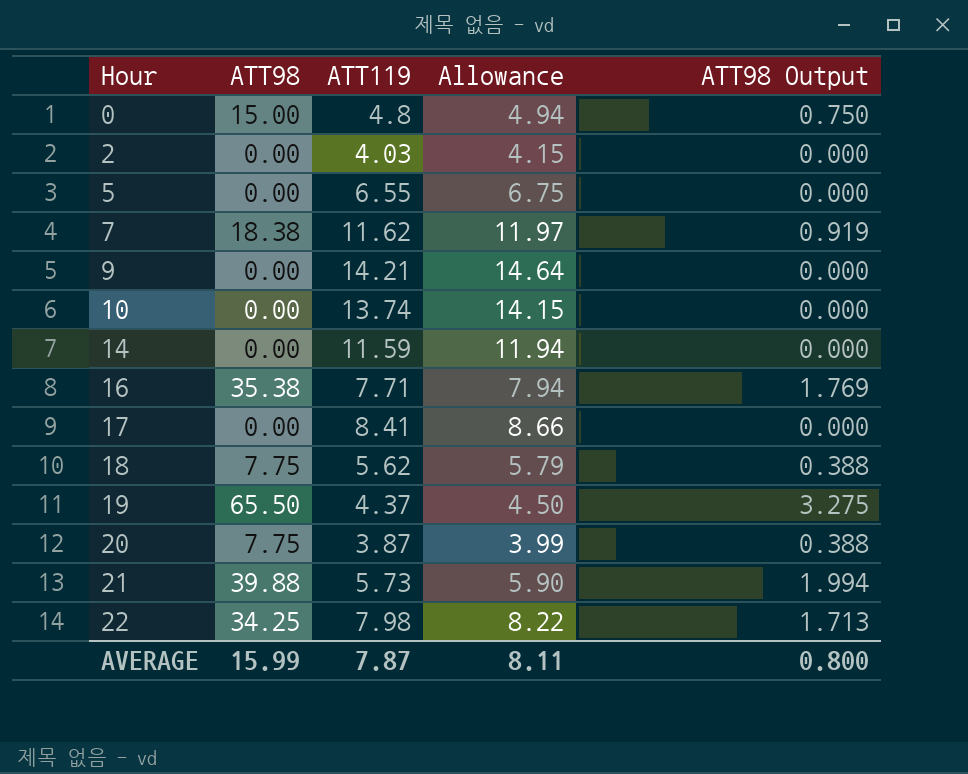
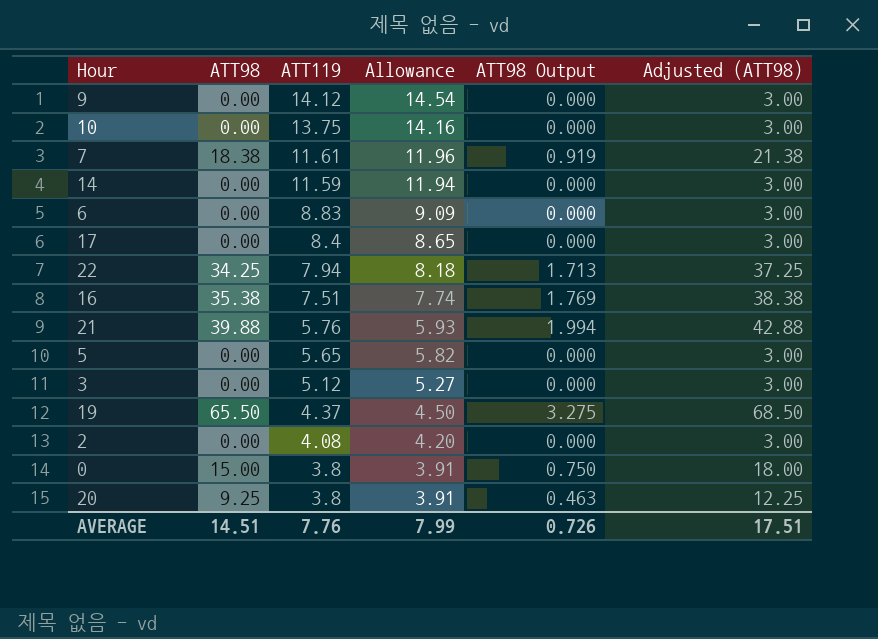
row order: Hour ascending -> ATT119 descending
column Adjusted (ATT98) | formula: none -> [ATT98] + 3
row 18: 7.75 | 5.62 | 5.79 | 0.388 -> none
9 | ATT119: 14.21 -> 14.12
9 | Allowance: 14.64 -> 14.54
10 | ATT119: 13.74 -> 13.75
10 | Allowance: 14.15 -> 14.16
7 | ATT119: 11.62 -> 11.61
7 | Allowance: 11.97 -> 11.96
row 6: none -> 0.00 | 8.83 | 9.09 | 0.000 | 3.00
17 | ATT119: 8.41 -> 8.4
17 | Allowance: 8.66 -> 8.65
22 | ATT119: 7.98 -> 7.94
22 | Allowance: 8.22 -> 8.18
16 | ATT119: 7.71 -> 7.51
16 | Allowance: 7.94 -> 7.74
21 | ATT119: 5.73 -> 5.76
21 | Allowance: 5.90 -> 5.93
5 | ATT119: 6.55 -> 5.65
5 | Allowance: 6.75 -> 5.82
row 3: none -> 0.00 | 5.12 | 5.27 | 0.000 | 3.00
2 | ATT119: 4.03 -> 4.08
2 | Allowance: 4.15 -> 4.20
0 | ATT119: 4.8 -> 3.8
0 | Allowance: 4.94 -> 3.91
20 | ATT98: 7.75 -> 9.25
20 | ATT119: 3.87 -> 3.8
20 | Allowance: 3.99 -> 3.91
20 | ATT98 Output: 0.388 -> 0.463
AVERAGE | ATT98: 15.99 -> 14.51
AVERAGE | ATT119: 7.87 -> 7.76
AVERAGE | Allowance: 8.11 -> 7.99
AVERAGE | ATT98 Output: 0.800 -> 0.726

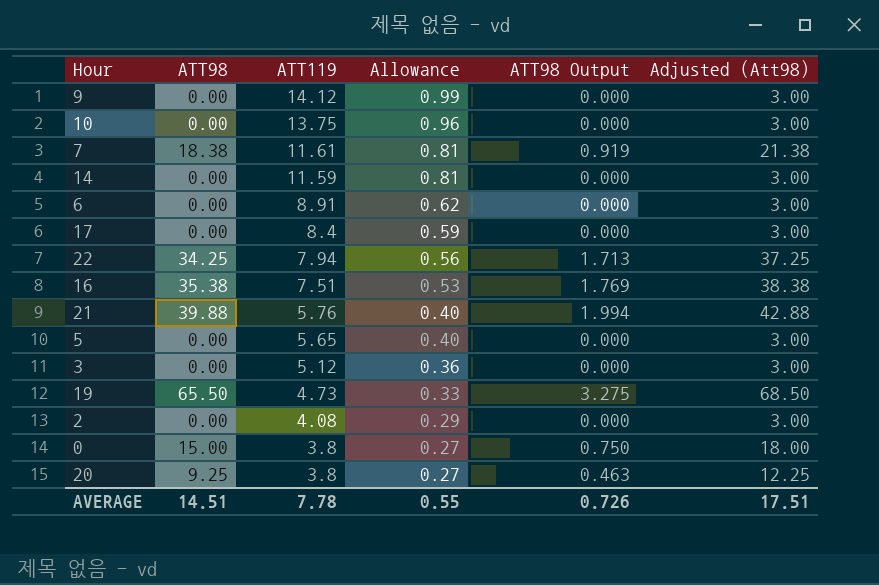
column Allowance | formula: [ATT119] * 1.03 -> [ATT119] * 0.07
column name: Adjusted (ATT98) -> Adjusted (Att98)
6 | ATT119: 8.83 -> 8.91
19 | ATT119: 4.37 -> 4.73
AVERAGE | ATT119: 7.76 -> 7.78
AVERAGE | Allowance: 7.99 -> 0.55

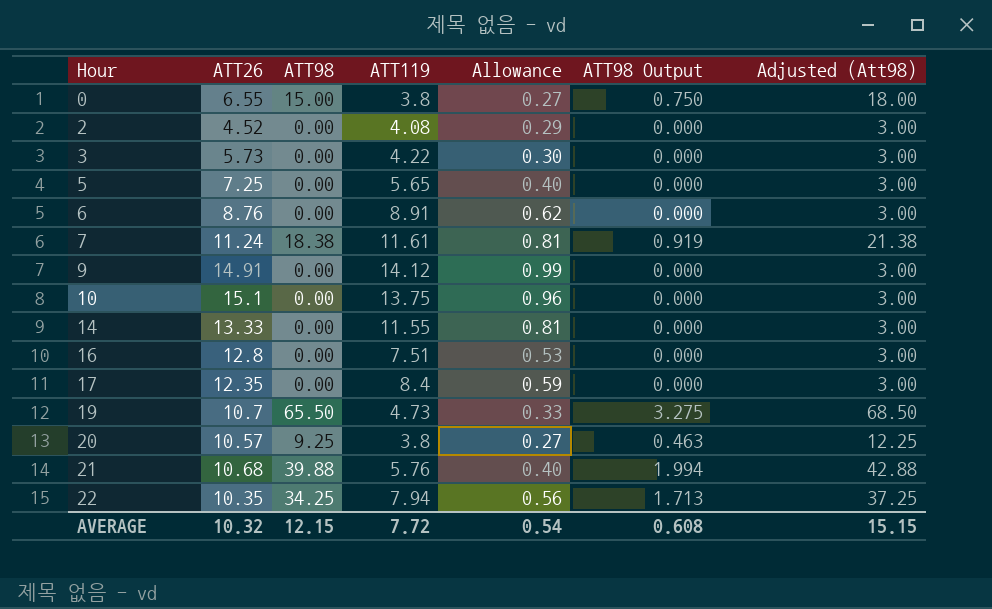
row order: ATT119 descending -> Hour ascending
column ATT26 | position: none -> 2
3 | ATT119: 5.12 -> 4.22
3 | Allowance: 0.36 -> 0.30
14 | ATT119: 11.59 -> 11.55
16 | ATT98: 35.38 -> 0.00
16 | ATT98 Output: 1.769 -> 0.000
16 | Adjusted (Att98): 38.38 -> 3.00
AVERAGE | ATT98: 14.51 -> 12.15
AVERAGE | ATT119: 7.78 -> 7.72
AVERAGE | Allowance: 0.55 -> 0.54
AVERAGE | ATT98 Output: 0.726 -> 0.608
AVERAGE | Adjusted (Att98): 17.51 -> 15.15

